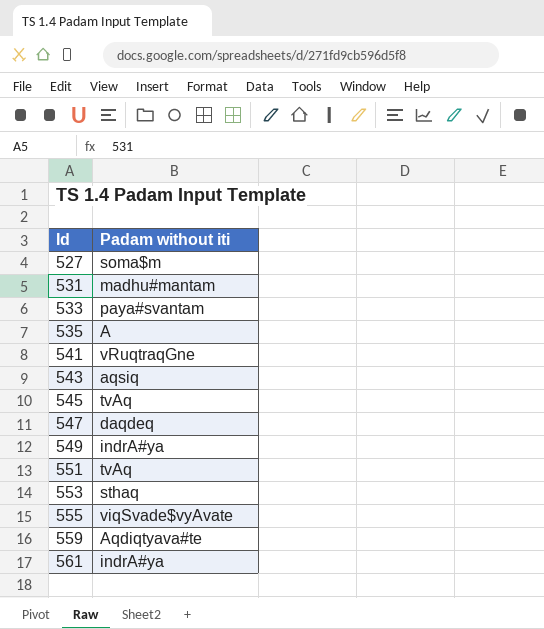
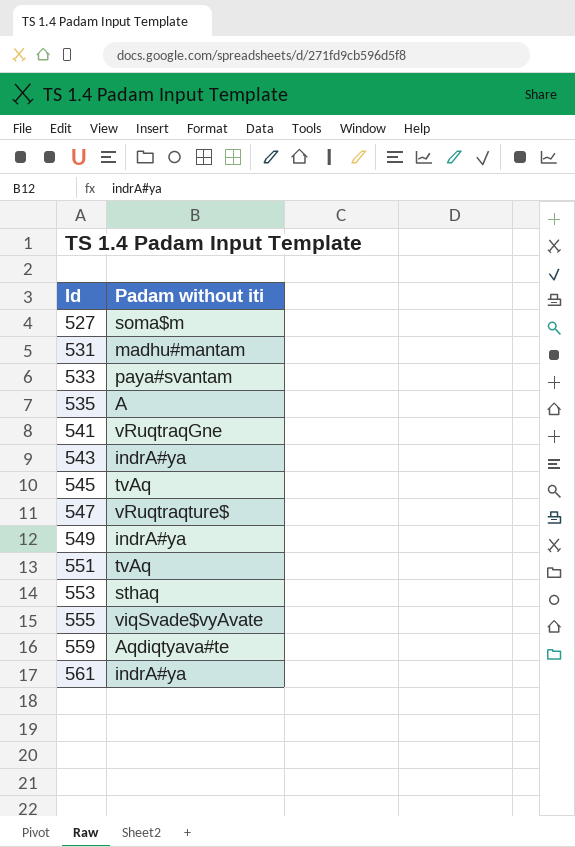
543 | Padam without iti: aqsiq -> indrA#ya
547 | Padam without iti: daqdeq -> vRuqtraqture$

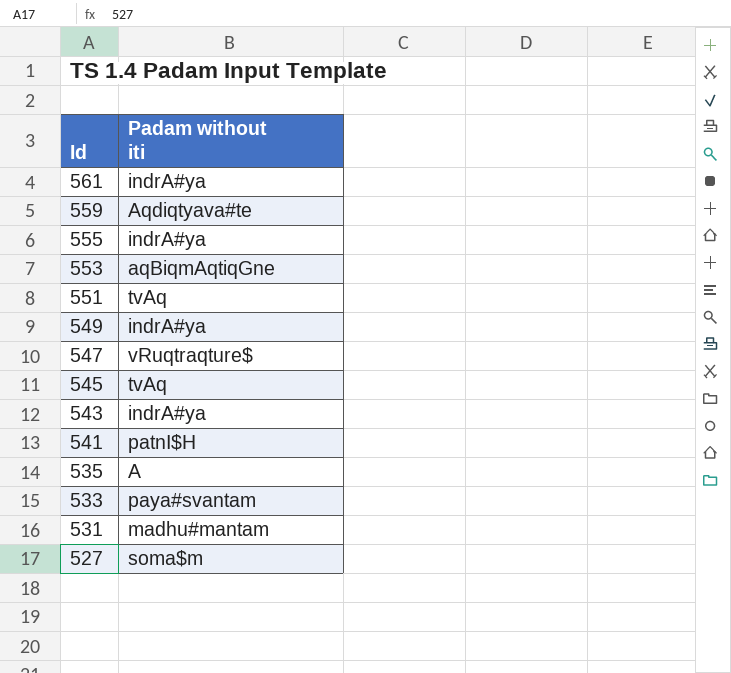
row order: Id ascending -> Id descending
555 | Padam without iti: viqSvade$vyAvate -> indrA#ya
553 | Padam without iti: sthaq -> aqBiqmAqtiqGne
541 | Padam without iti: vRuqtraqGne -> patnI$H

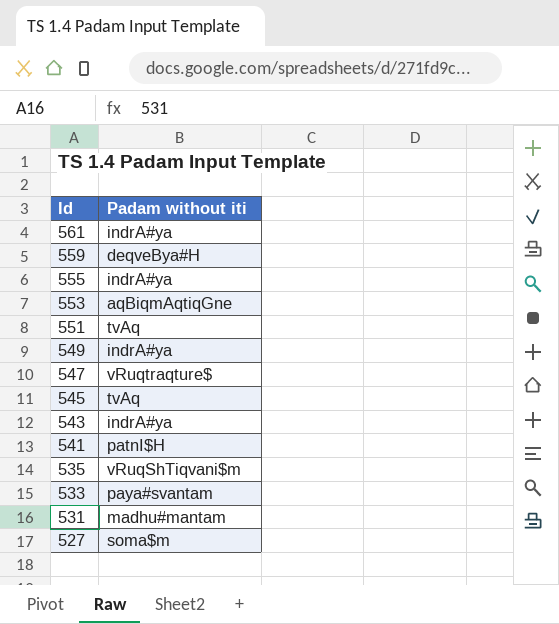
559 | Padam without iti: Aqdiqtyava#te -> deqveBya#H
535 | Padam without iti: A -> vRuqShTiqvani$m

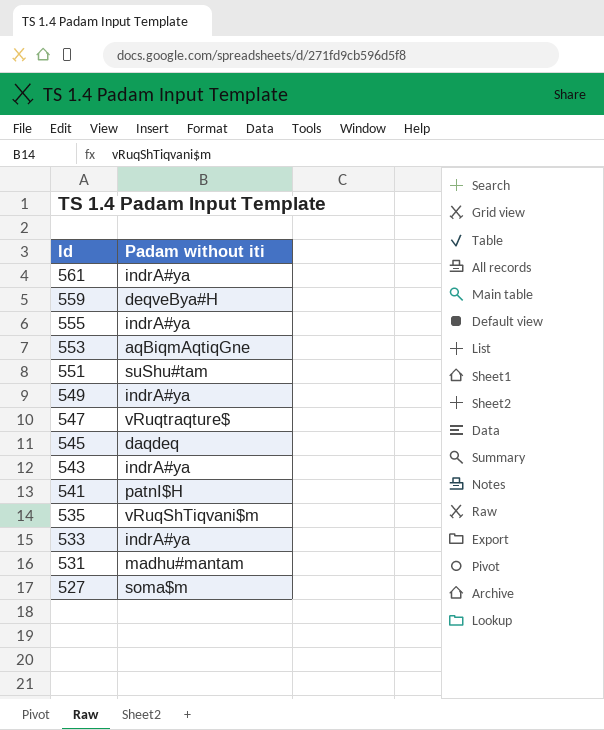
551 | Padam without iti: tvAq -> suShu#tam
545 | Padam without iti: tvAq -> daqdeq
533 | Padam without iti: paya#svantam -> indrA#ya

